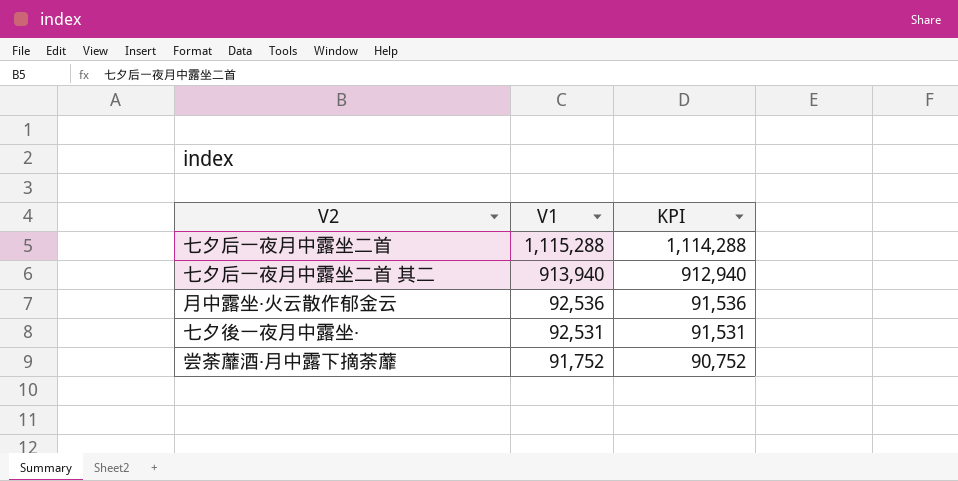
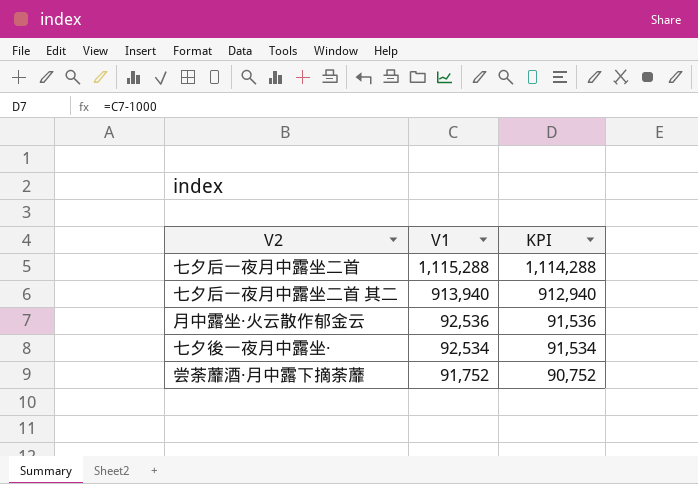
七夕後一夜月中露坐· | V1: 92,531 -> 92,534
七夕後一夜月中露坐· | KPI: 91,531 -> 91,534

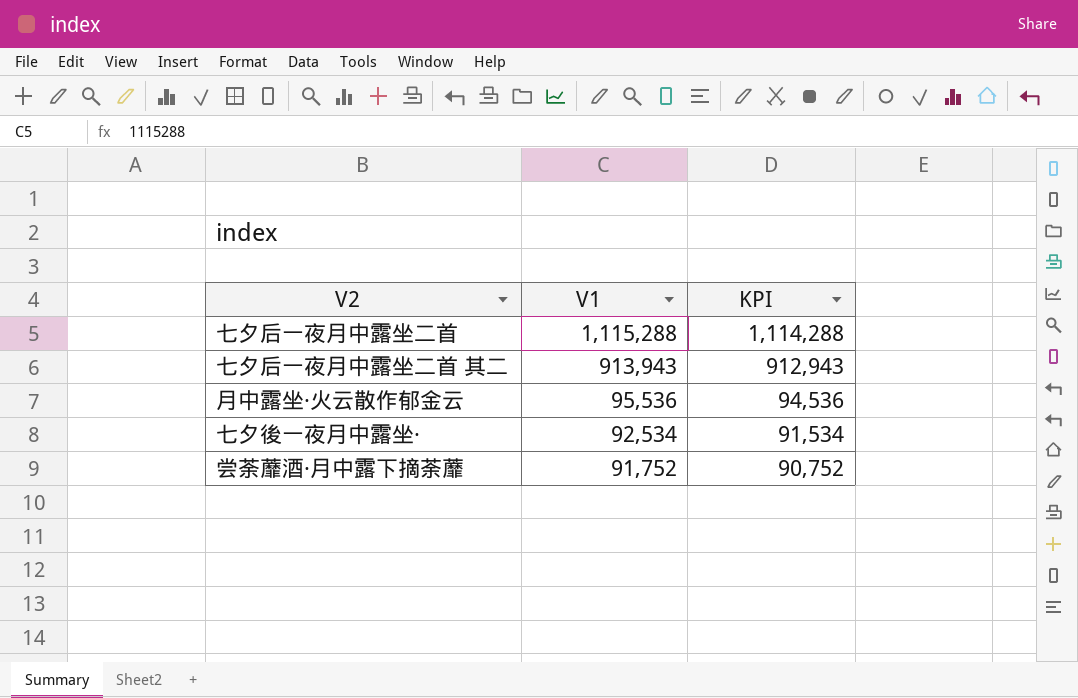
七夕后一夜月中露坐二首 其二 | V1: 913,940 -> 913,943
七夕后一夜月中露坐二首 其二 | KPI: 912,940 -> 912,943
月中露坐·火云散作郁金云 | V1: 92,536 -> 95,536
月中露坐·火云散作郁金云 | KPI: 91,536 -> 94,536

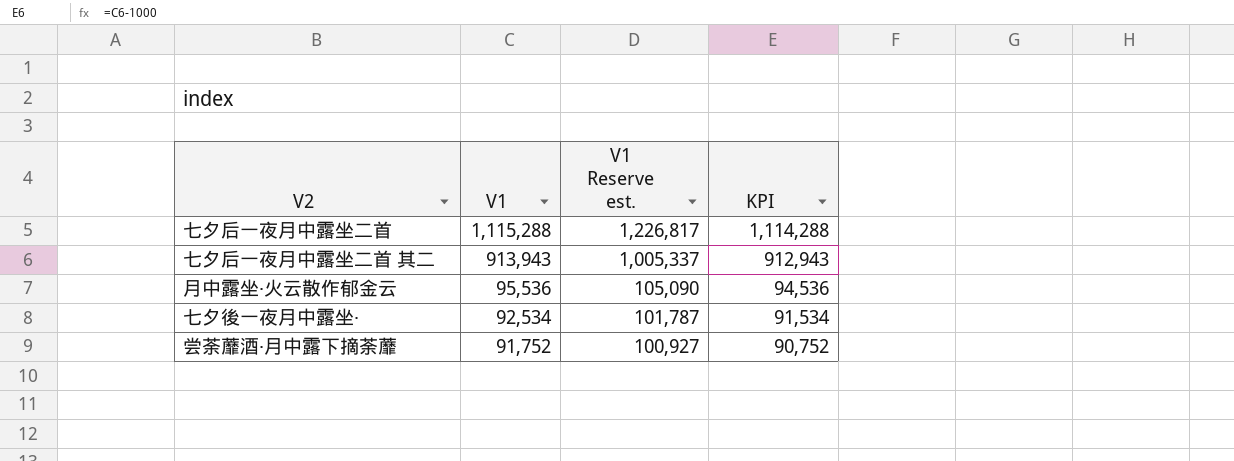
column V1 Reserve est. | formula: none -> [V1] * 1.1

